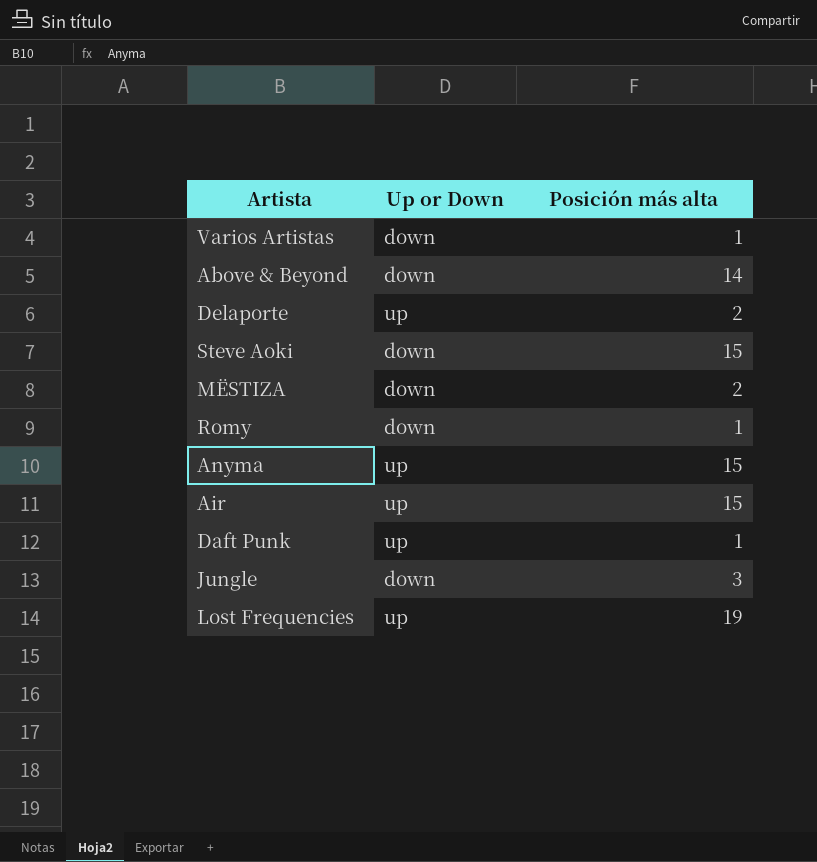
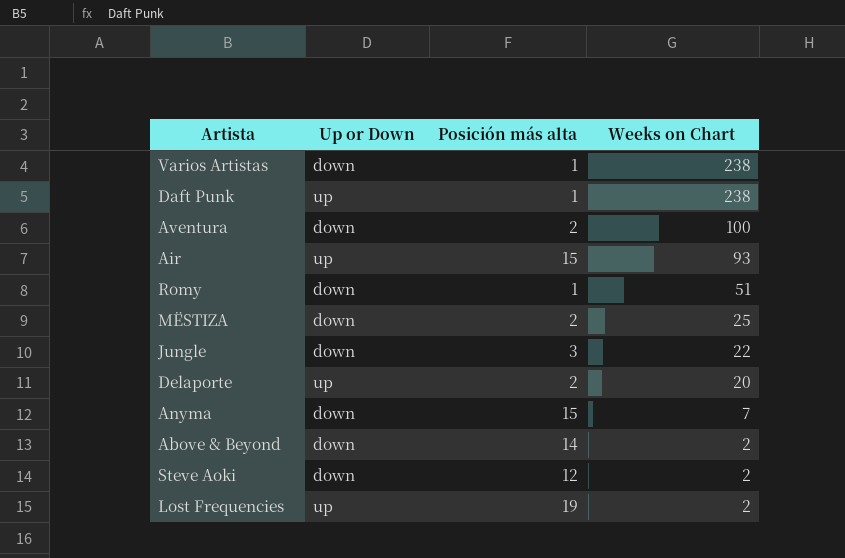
row order: none -> Weeks on Chart descending
column Weeks on Chart | position: none -> 4
row Aventura: none -> down | 2 | 100
Anyma | Up or Down: up -> down
Steve Aoki | Posición más alta: 15 -> 12

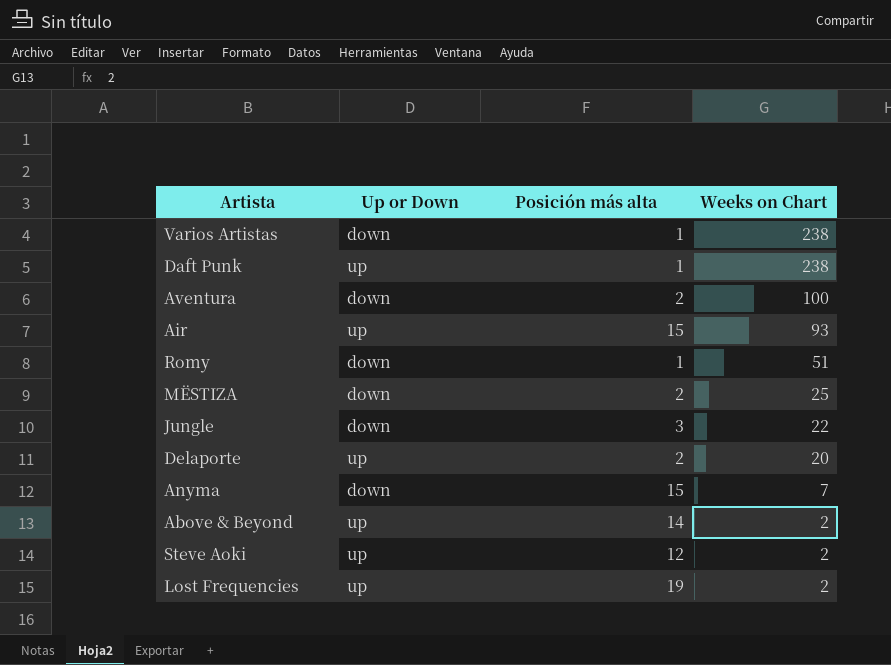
Above & Beyond | Up or Down: down -> up
Steve Aoki | Up or Down: down -> up

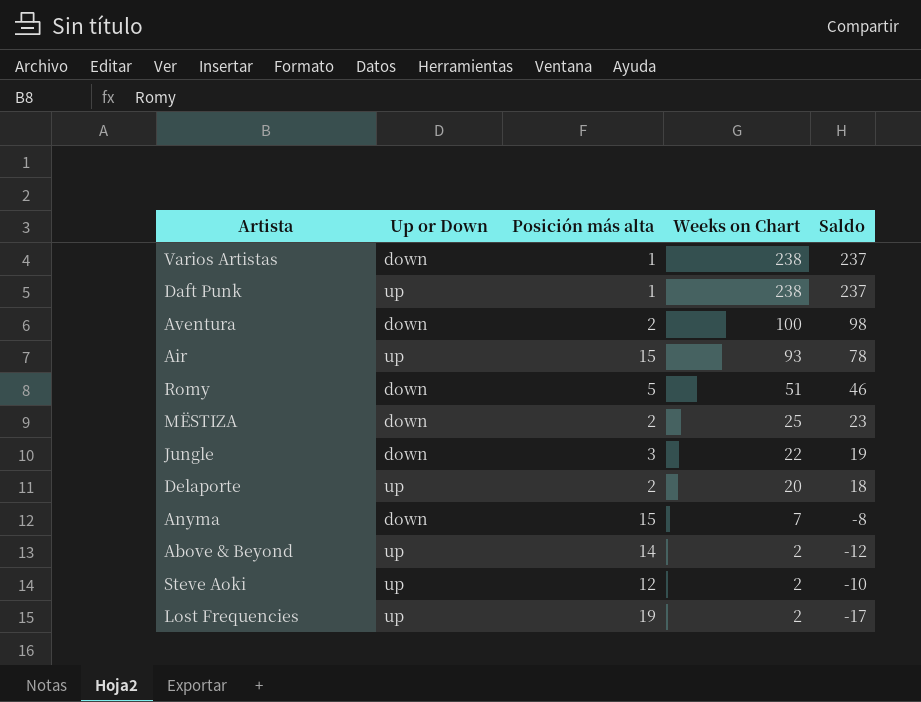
column Saldo | formula: none -> [Weeks on Chart] - [Posición más alta]
Romy | Posición más alta: 1 -> 5

